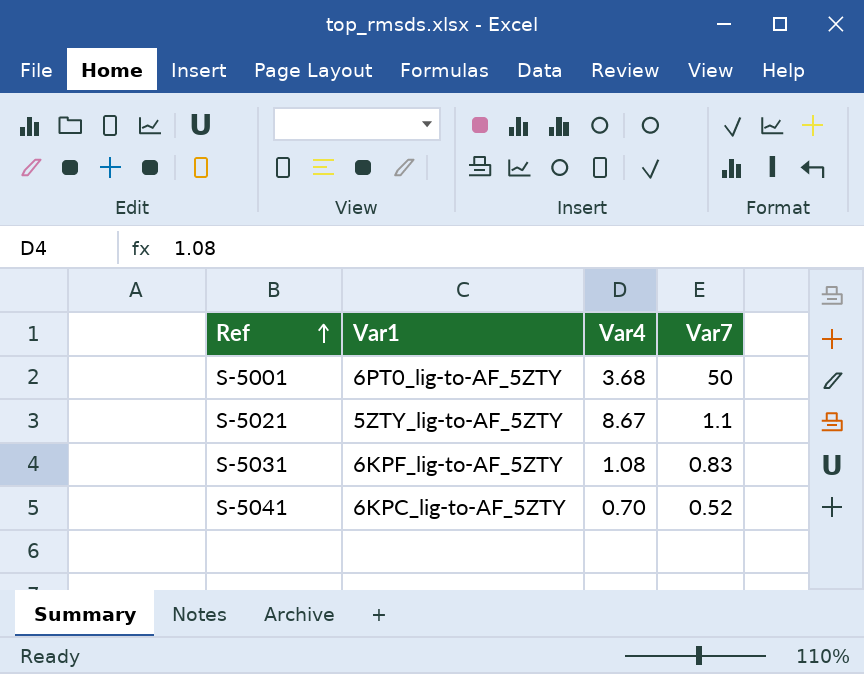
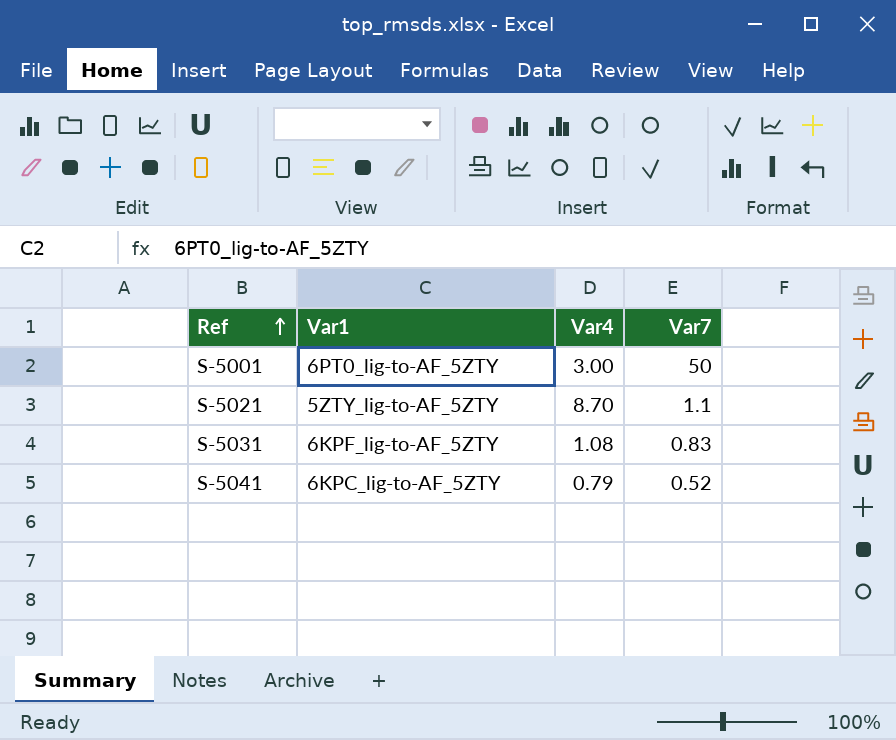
S-5001 | Var4: 3.68 -> 3.00
S-5021 | Var4: 8.67 -> 8.70
S-5041 | Var4: 0.70 -> 0.79

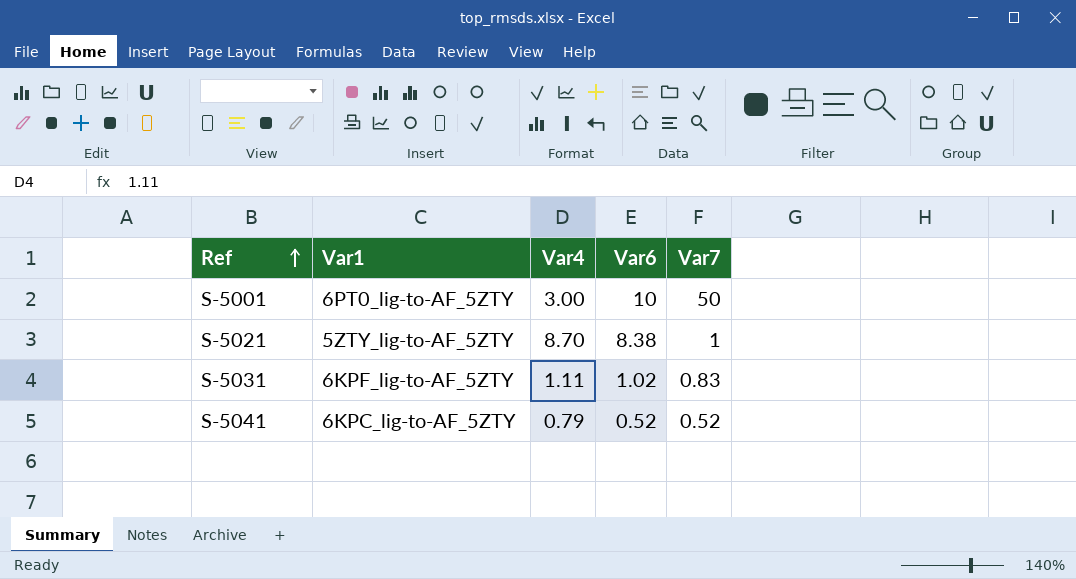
column Var6 | position: none -> 4
S-5021 | Var7: 1.1 -> 1
S-5031 | Var4: 1.08 -> 1.11

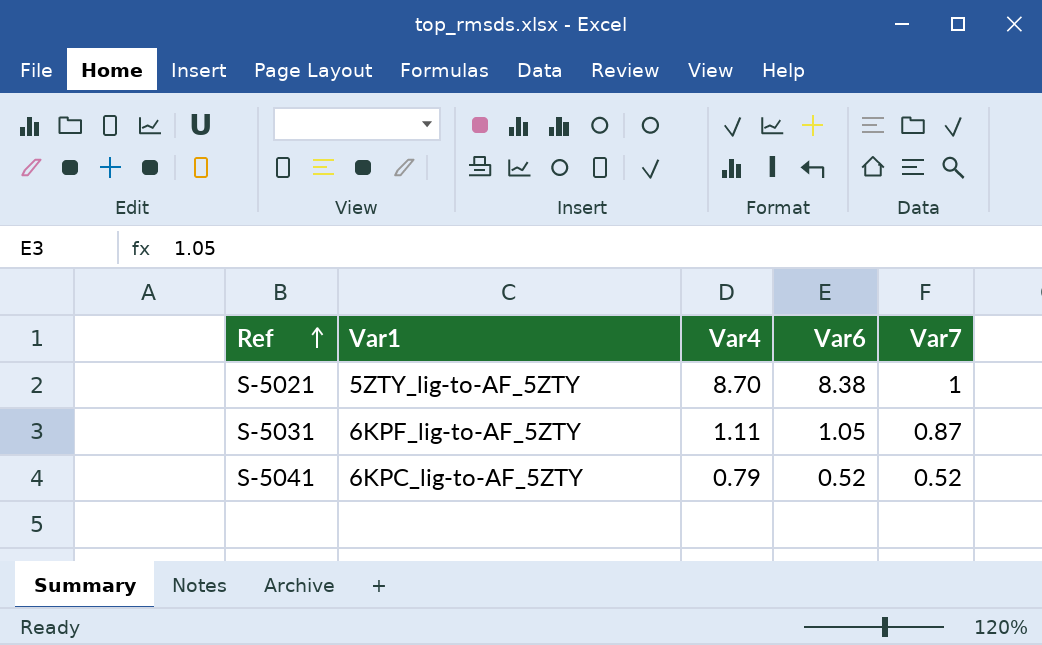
row S-5001: 6PT0_lig-to-AF_5ZTY | 3.00 | 10 | 50 -> none
S-5031 | Var6: 1.02 -> 1.05
S-5031 | Var7: 0.83 -> 0.87

